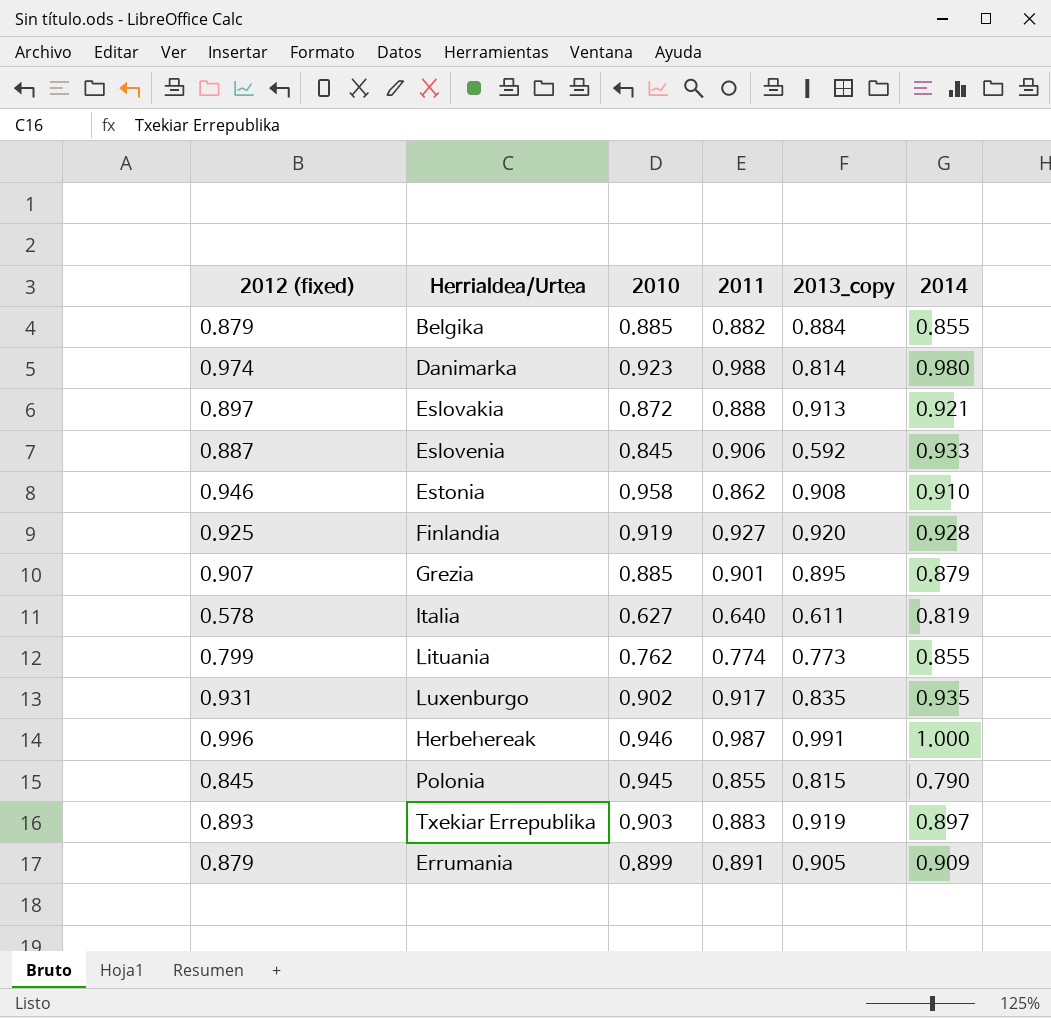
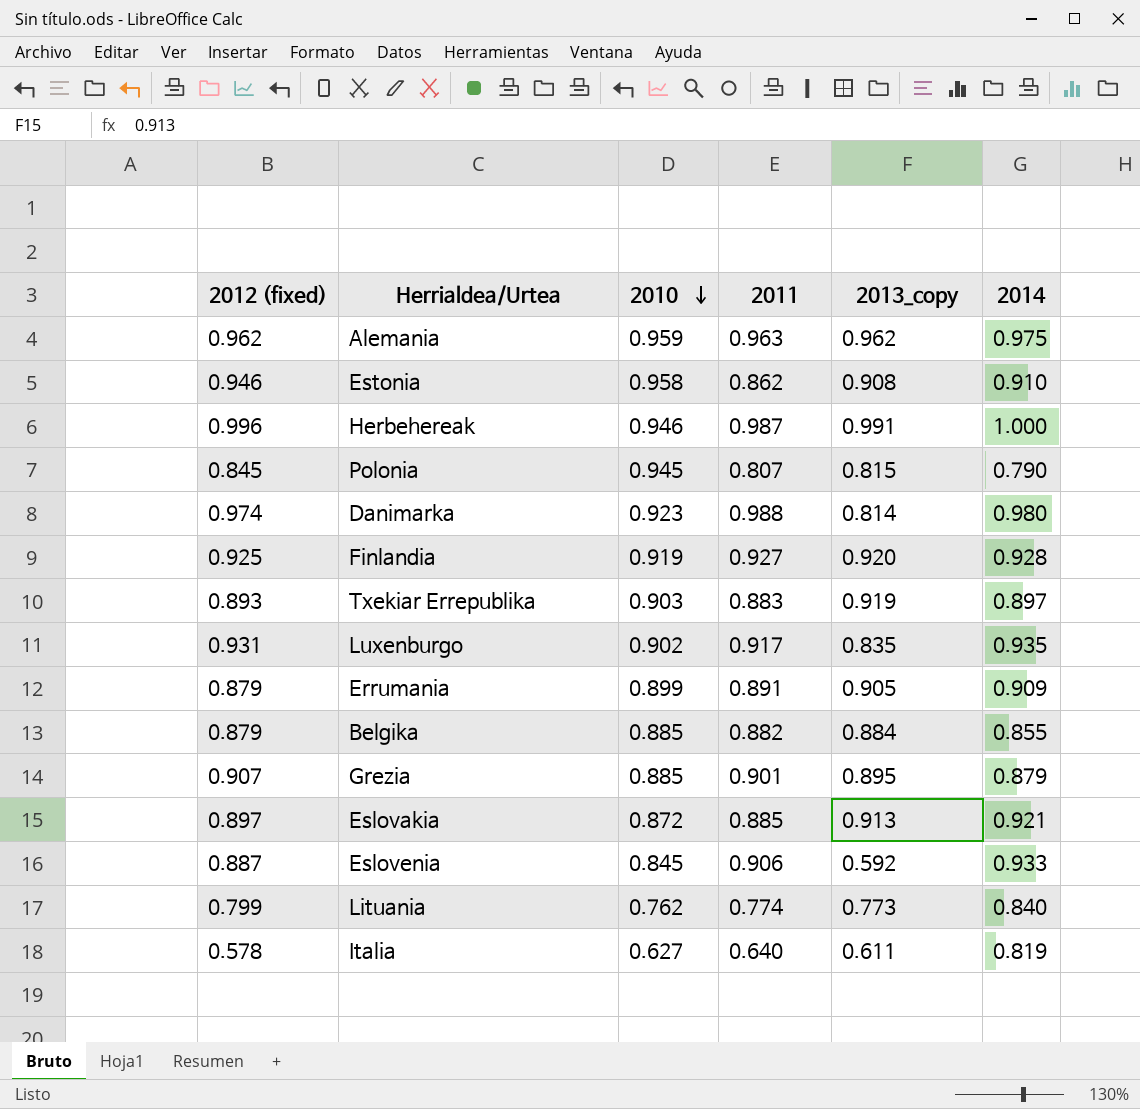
row order: none -> 2010 descending
row Alemania: none -> 0.962 | 0.959 | 0.963 | 0.962 | 0.975
Polonia | 2011: 0.855 -> 0.807
Eslovakia | 2011: 0.888 -> 0.885
Lituania | 2014: 0.855 -> 0.840

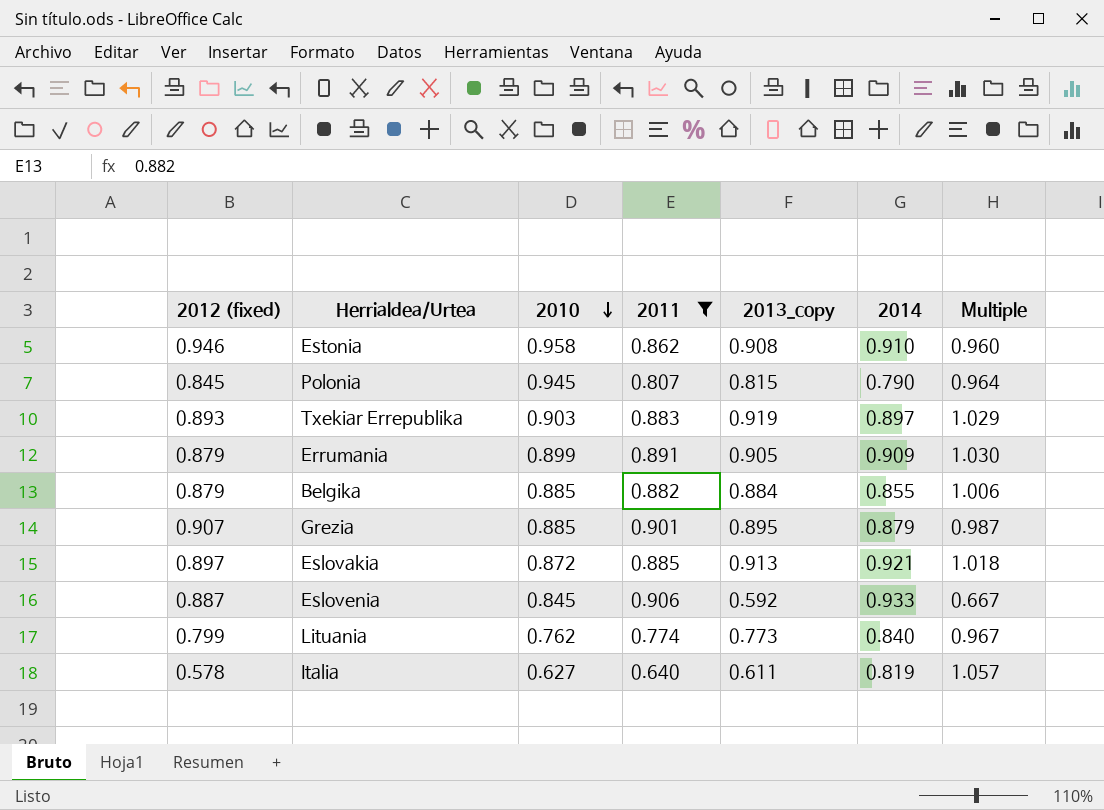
filter: none -> 2011 <= 0.906
column Multiple | formula: none -> [2013_copy] / [2012 (fixed)]

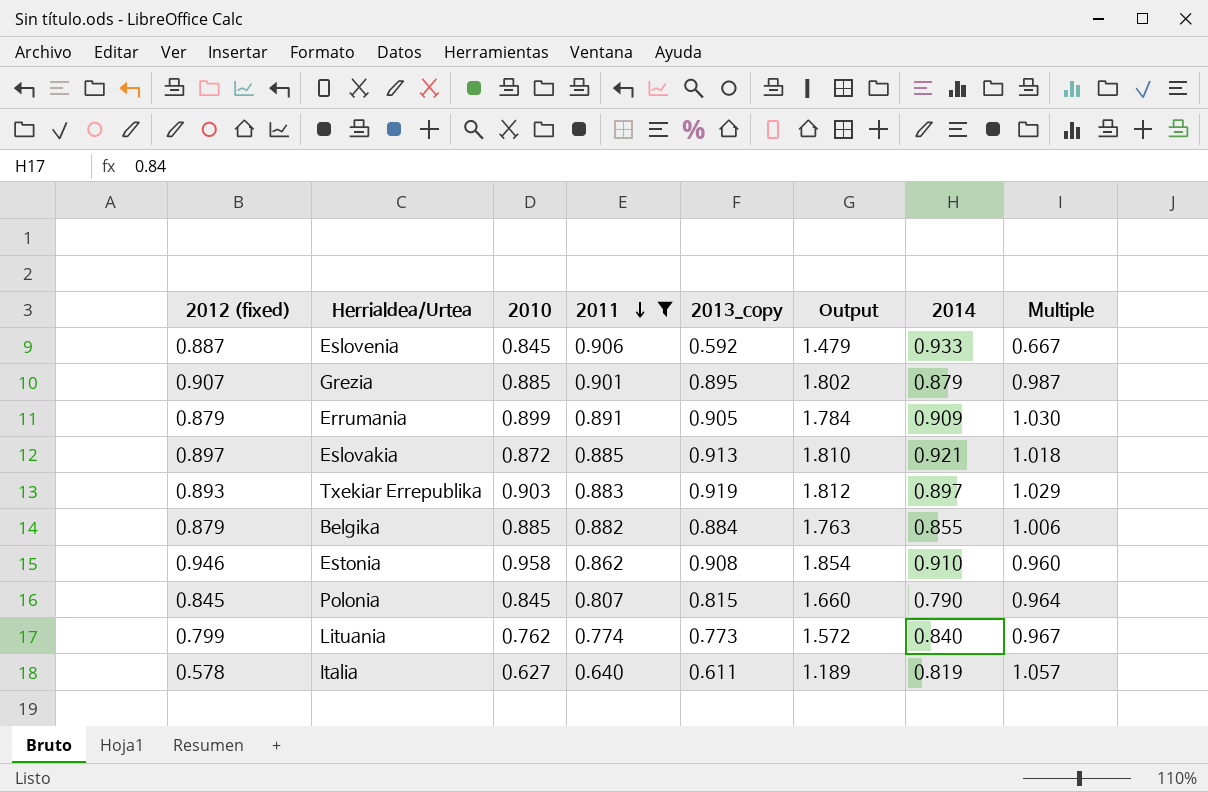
row order: 2010 descending -> 2011 descending
column Output | formula: none -> [2012 (fixed)] + [2013_copy]
Polonia | 2010: 0.945 -> 0.845

